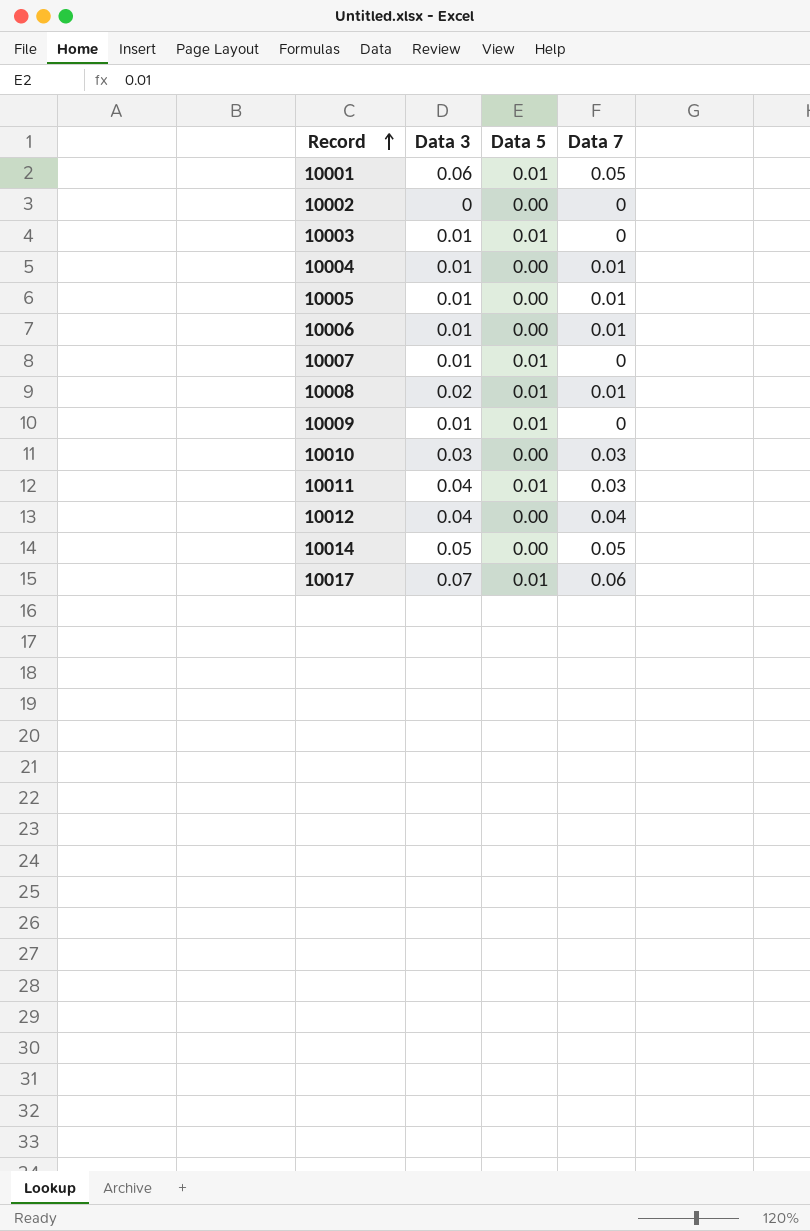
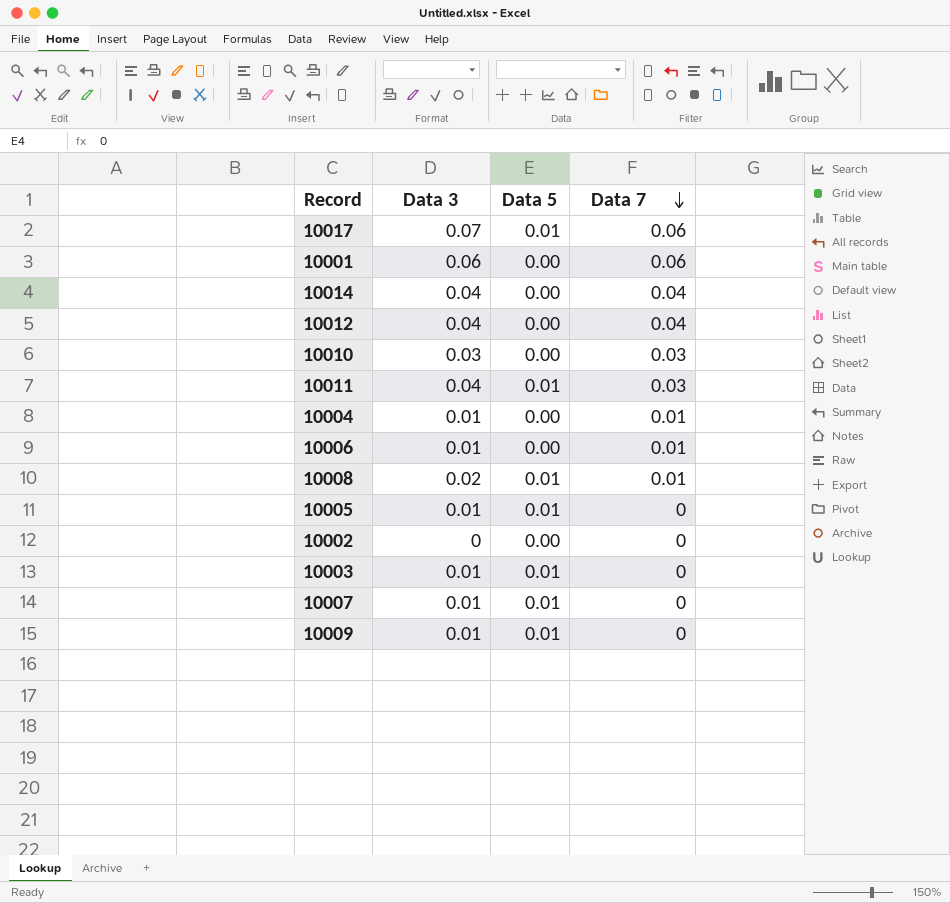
row order: Record ascending -> Data 7 descending
10001 | Data 5: 0.01 -> 0.00
10001 | Data 7: 0.05 -> 0.06
10014 | Data 3: 0.05 -> 0.04
10014 | Data 7: 0.05 -> 0.04
10005 | Data 5: 0.00 -> 0.01
10005 | Data 7: 0.01 -> 0

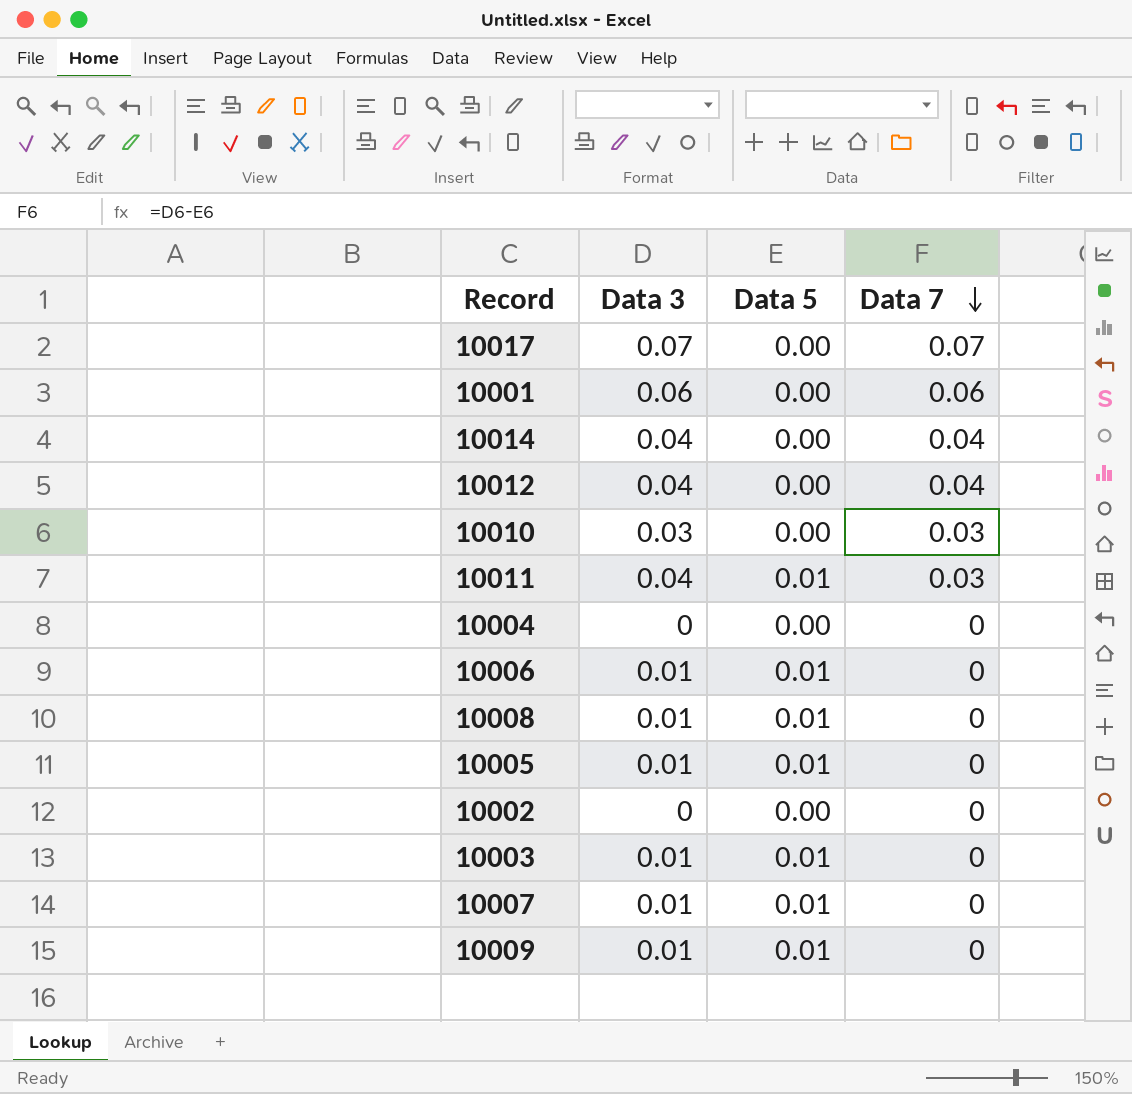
10017 | Data 5: 0.01 -> 0.00
10017 | Data 7: 0.06 -> 0.07
10004 | Data 3: 0.01 -> 0
10004 | Data 7: 0.01 -> 0
10006 | Data 5: 0.00 -> 0.01
10006 | Data 7: 0.01 -> 0
10008 | Data 3: 0.02 -> 0.01
10008 | Data 7: 0.01 -> 0

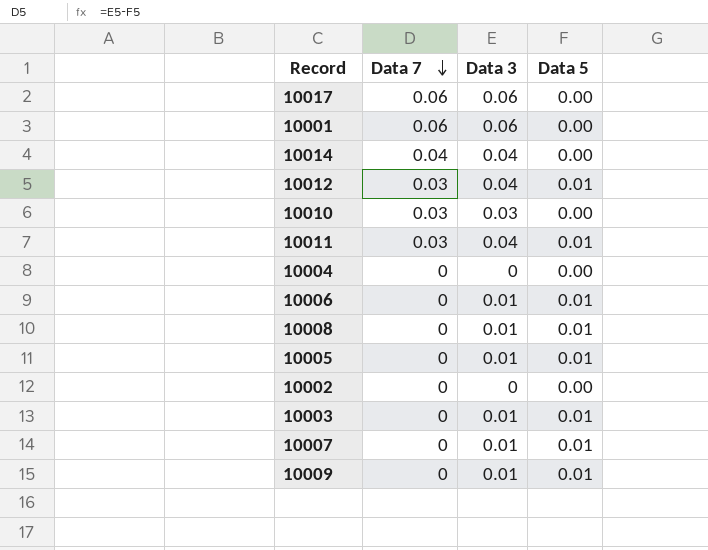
column Data 7 | position: 4 -> 2
10017 | Data 7: 0.07 -> 0.06
10017 | Data 3: 0.07 -> 0.06
10012 | Data 7: 0.04 -> 0.03
10012 | Data 5: 0.00 -> 0.01

